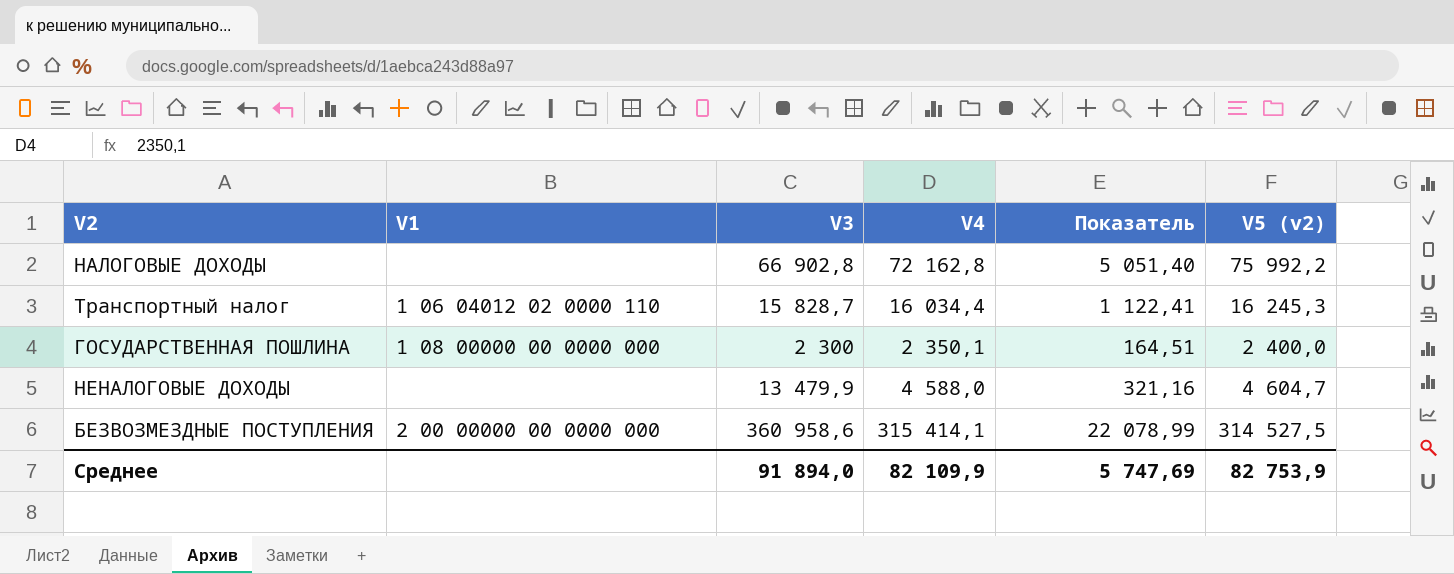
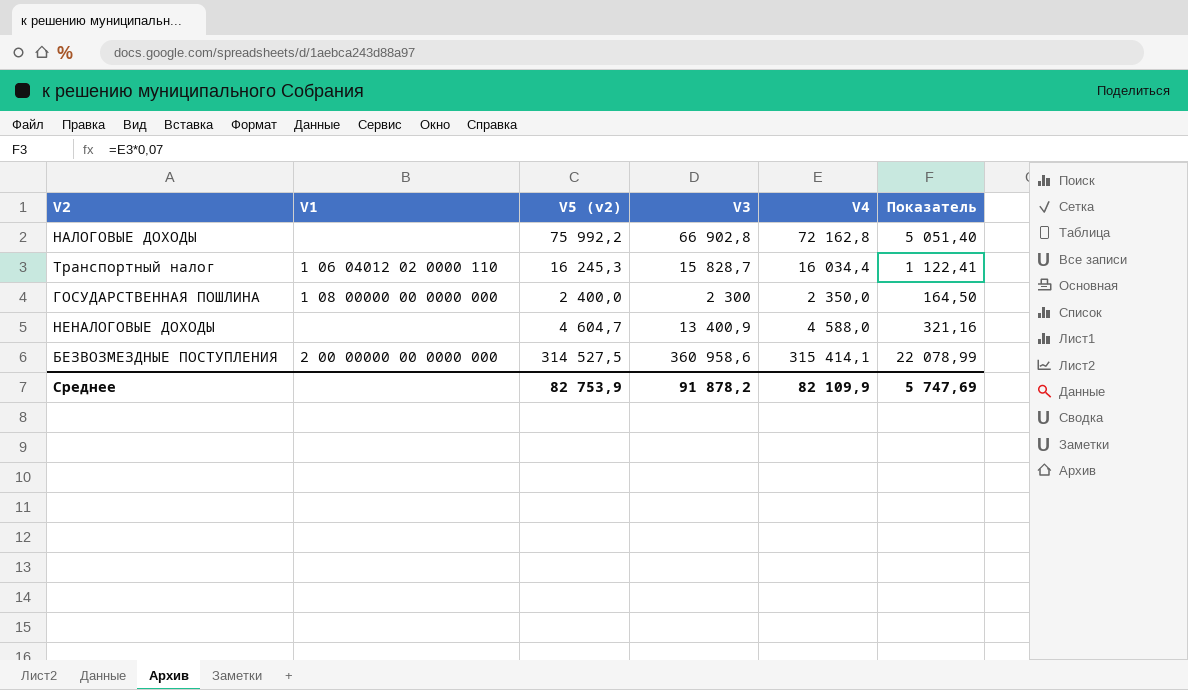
column V5 (v2) | position: 6 -> 3
ГОСУДАРСТВЕННАЯ ПОШЛИНА | V4: 2 350,1 -> 2 350,0
ГОСУДАРСТВЕННАЯ ПОШЛИНА | Показатель: 164,51 -> 164,50
НЕНАЛОГОВЫЕ ДОХОДЫ | V3: 13 479,9 -> 13 400,9
Среднее | V3: 91 894,0 -> 91 878,2

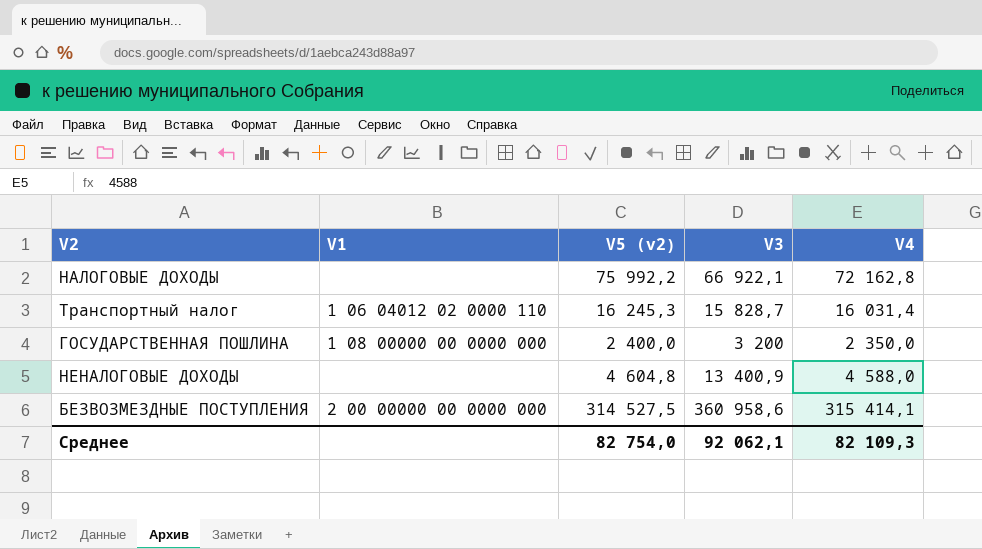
column Показатель | formula: [V4] * 0,07 -> none
НАЛОГОВЫЕ ДОХОДЫ | V3: 66 902,8 -> 66 922,1
Транспортный налог | V4: 16 034,4 -> 16 031,4
ГОСУДАРСТВЕННАЯ ПОШЛИНА | V3: 2 300 -> 3 200
НЕНАЛОГОВЫЕ ДОХОДЫ | V5 (v2): 4 604,7 -> 4 604,8
Среднее | V5 (v2): 82 753,9 -> 82 754,0
Среднее | V3: 91 878,2 -> 92 062,1
Среднее | V4: 82 109,9 -> 82 109,3

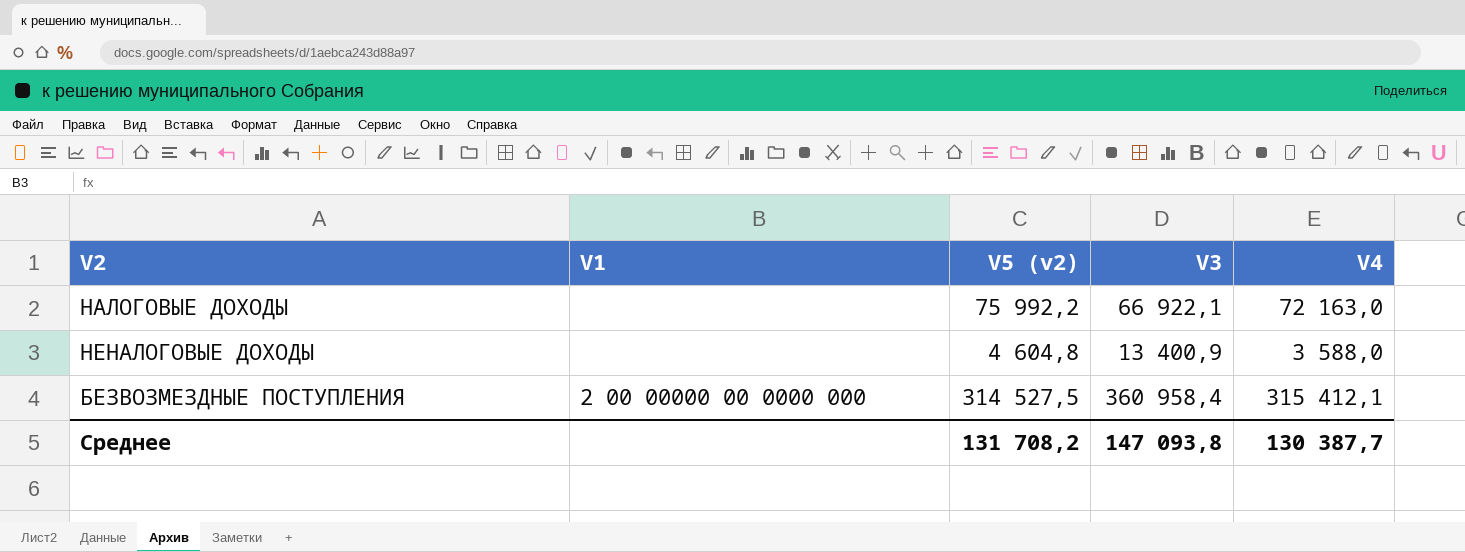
row Транспортный налог: 1 06 04012 02 0000 110 | 16 245,3 | 15 828,7 | 16 031,4 -> none
row ГОСУДАРСТВЕННАЯ ПОШЛИНА: 1 08 00000 00 0000 000 | 2 400,0 | 3 200 | 2 350,0 -> none
НАЛОГОВЫЕ ДОХОДЫ | V4: 72 162,8 -> 72 163,0
НЕНАЛОГОВЫЕ ДОХОДЫ | V4: 4 588,0 -> 3 588,0
БЕЗВОЗМЕЗДНЫЕ ПОСТУПЛЕНИЯ | V3: 360 958,6 -> 360 958,4
БЕЗВОЗМЕЗДНЫЕ ПОСТУПЛЕНИЯ | V4: 315 414,1 -> 315 412,1
Среднее | V5 (v2): 82 754,0 -> 131 708,2
Среднее | V3: 92 062,1 -> 147 093,8
Среднее | V4: 82 109,3 -> 130 387,7

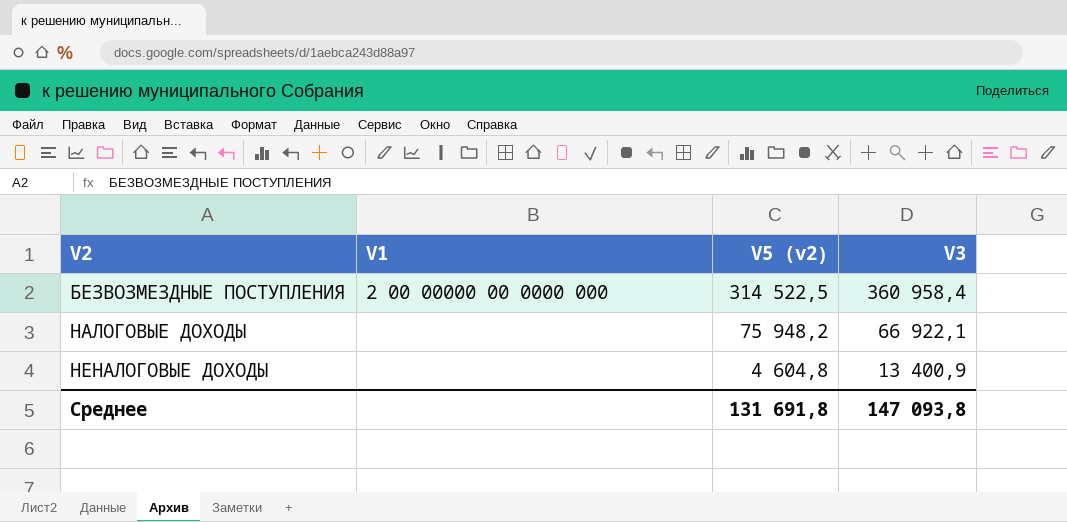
row order: none -> V2 ascending
column V4 | position: 5 -> none
БЕЗВОЗМЕЗДНЫЕ ПОСТУПЛЕНИЯ | V5 (v2): 314 527,5 -> 314 522,5
НАЛОГОВЫЕ ДОХОДЫ | V5 (v2): 75 992,2 -> 75 948,2
Среднее | V5 (v2): 131 708,2 -> 131 691,8

